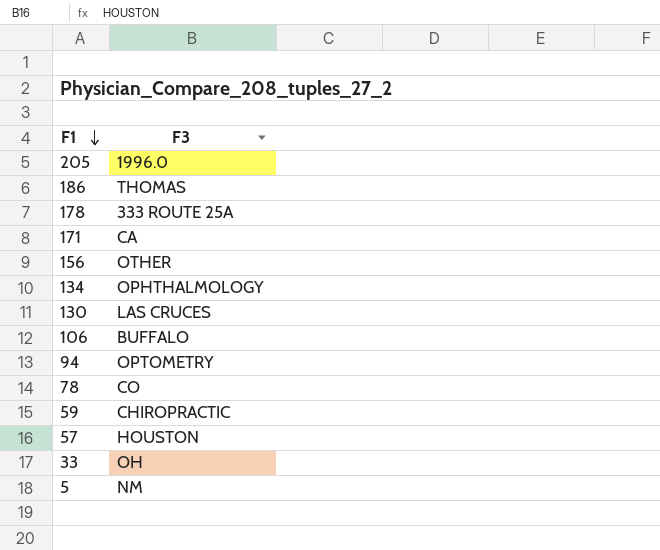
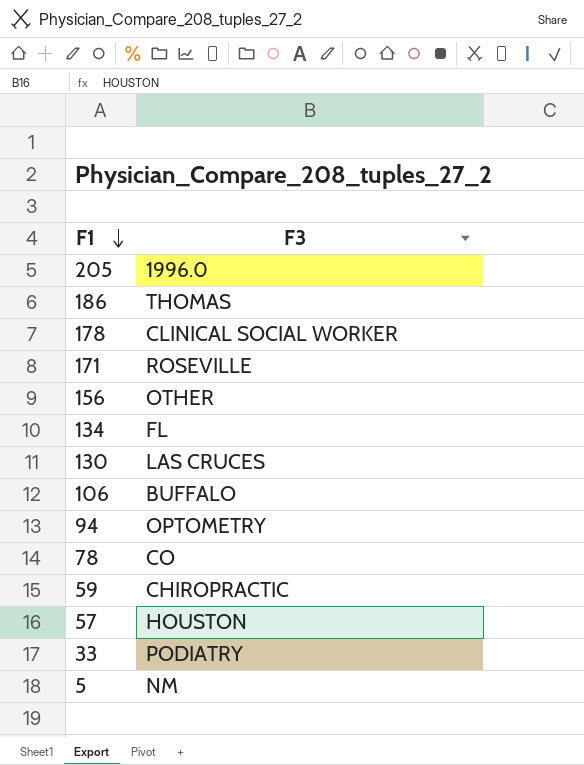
178 | F3: 333 ROUTE 25A -> CLINICAL SOCIAL WORKER
171 | F3: CA -> ROSEVILLE
134 | F3: OPHTHALMOLOGY -> FL
33 | F3: OH -> PODIATRY

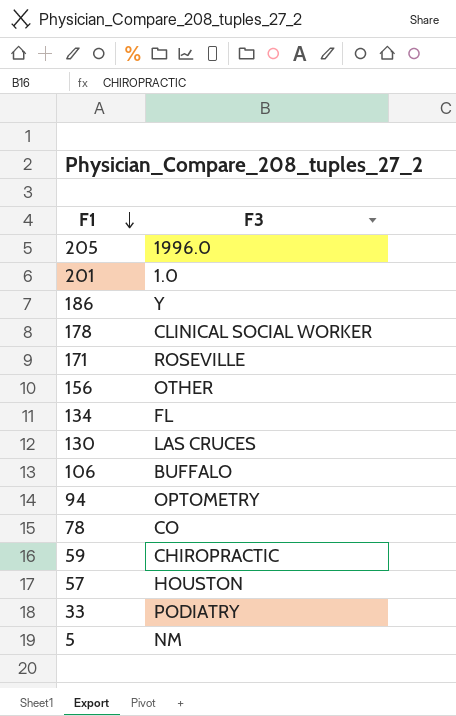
row 201: none -> 1.0
186 | F3: THOMAS -> Y

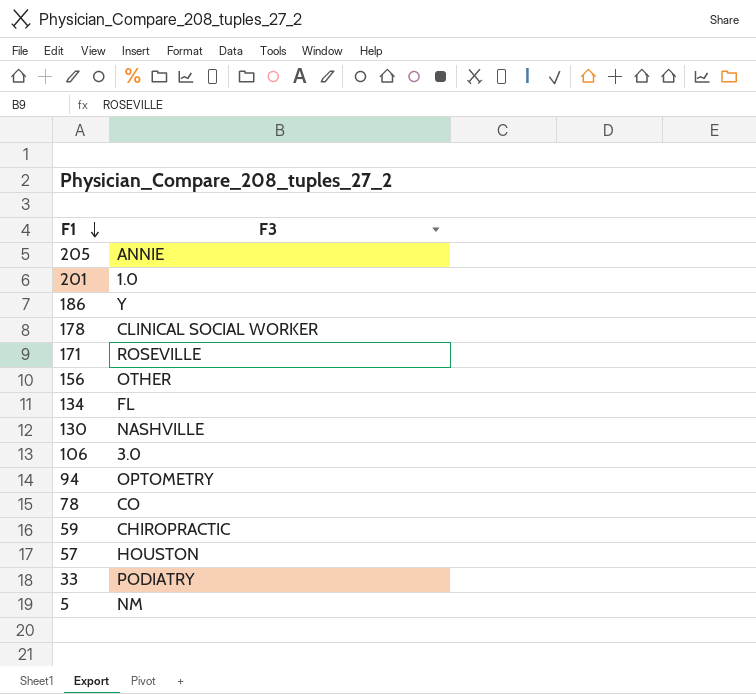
205 | F3: 1996.0 -> ANNIE
130 | F3: LAS CRUCES -> NASHVILLE
106 | F3: BUFFALO -> 3.0

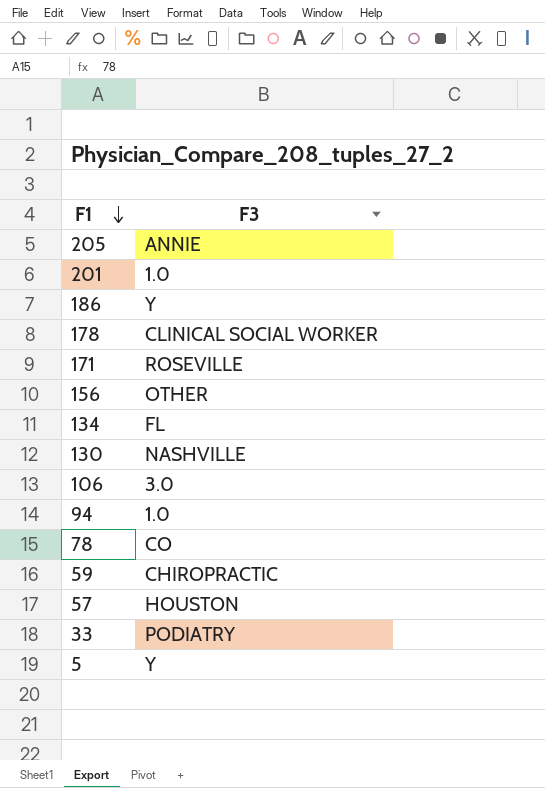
94 | F3: OPTOMETRY -> 1.0
5 | F3: NM -> Y

